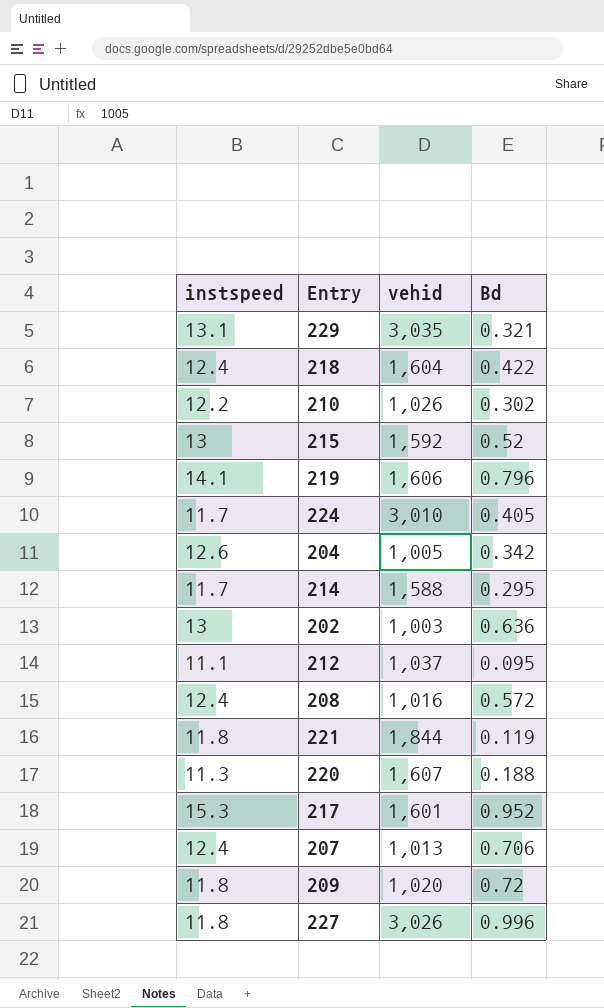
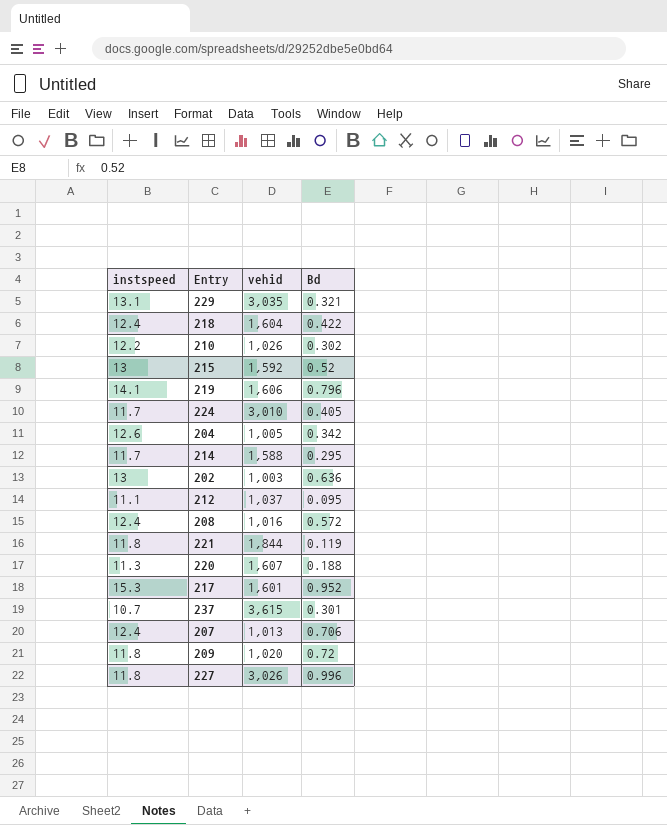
row 237: none -> 10.7 | 3,615 | 0.301

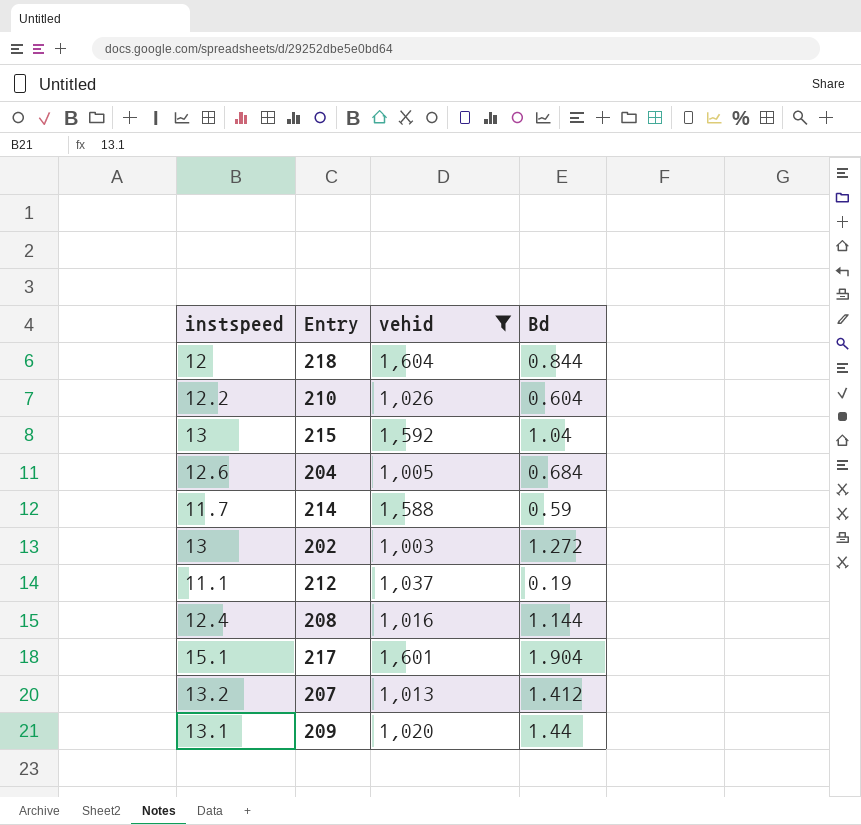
filter: none -> vehid <= 1,604
218 | instspeed: 12.4 -> 12
218 | Bd: 0.422 -> 0.844
210 | Bd: 0.302 -> 0.604
215 | Bd: 0.52 -> 1.04
204 | Bd: 0.342 -> 0.684
214 | Bd: 0.295 -> 0.59
202 | Bd: 0.636 -> 1.272
212 | Bd: 0.095 -> 0.19
208 | Bd: 0.572 -> 1.144
217 | instspeed: 15.3 -> 15.1
217 | Bd: 0.952 -> 1.904
207 | instspeed: 12.4 -> 13.2
207 | Bd: 0.706 -> 1.412
209 | instspeed: 11.8 -> 13.1
209 | Bd: 0.72 -> 1.44

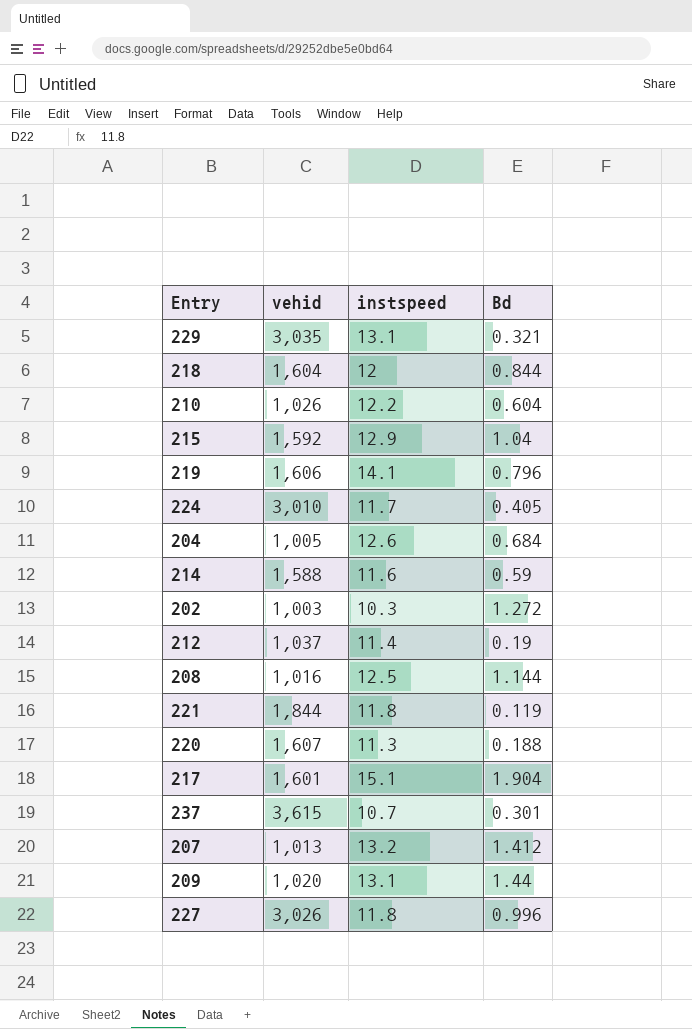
filter: vehid <= 1,604 -> none
column instspeed | position: 1 -> 3
215 | instspeed: 13 -> 12.9
214 | instspeed: 11.7 -> 11.6
202 | instspeed: 13 -> 10.3
212 | instspeed: 11.1 -> 11.4
208 | instspeed: 12.4 -> 12.5

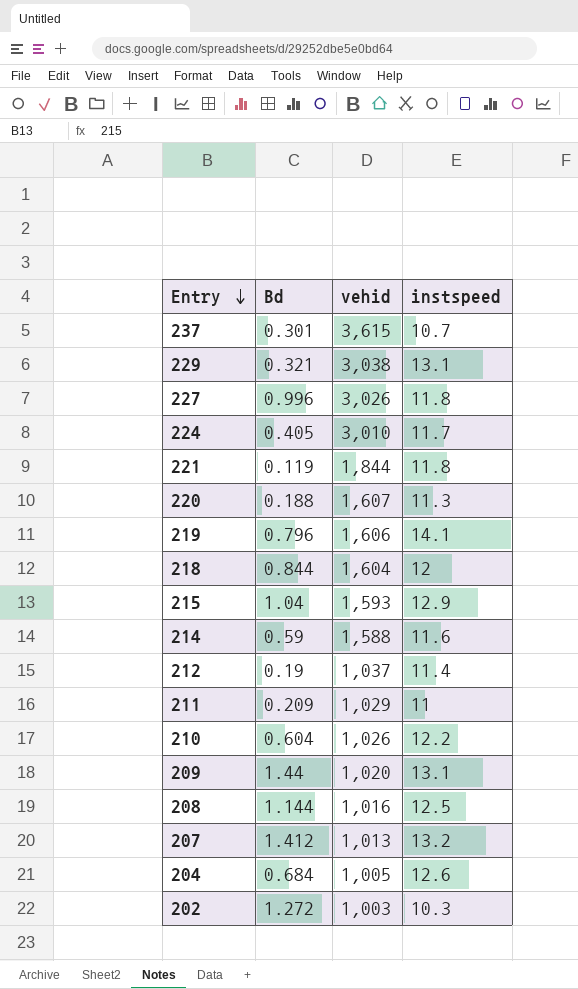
row order: none -> Entry descending
column Bd | position: 4 -> 2
row 217: 1,601 | 15.1 | 1.904 -> none
229 | vehid: 3,035 -> 3,038
215 | vehid: 1,592 -> 1,593
row 211: none -> 0.209 | 1,029 | 11

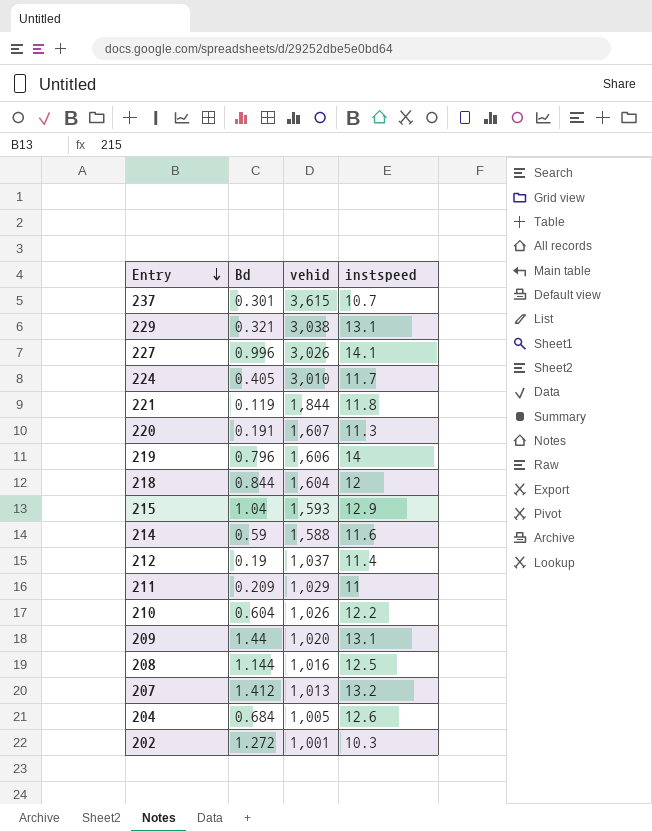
227 | instspeed: 11.8 -> 14.1
220 | Bd: 0.188 -> 0.191
219 | instspeed: 14.1 -> 14
202 | vehid: 1,003 -> 1,001

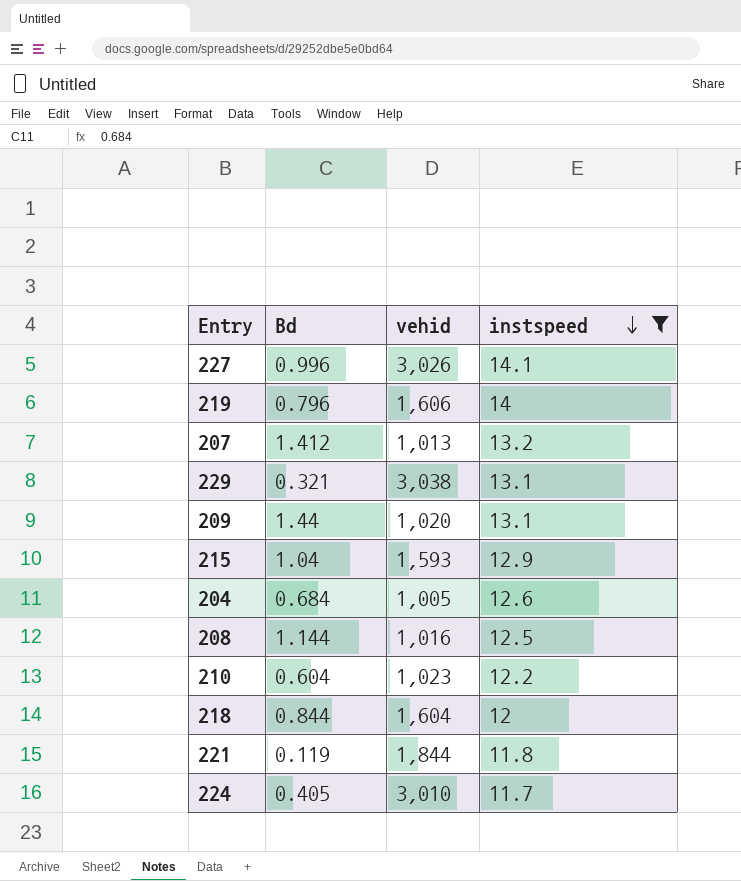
filter: none -> instspeed >= 11.7
row order: Entry descending -> instspeed descending
210 | vehid: 1,026 -> 1,023

